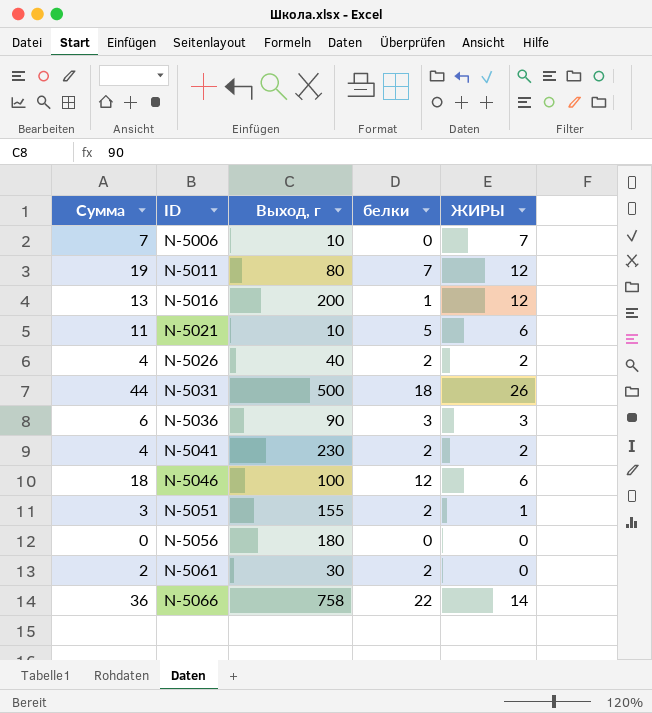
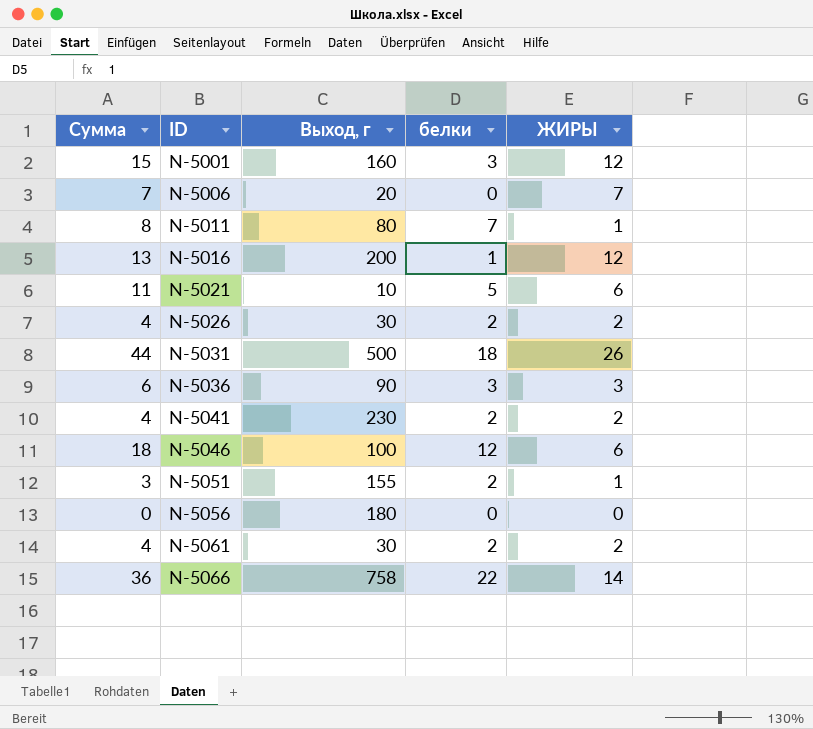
row N-5001: none -> 15 | 160 | 3 | 12
N-5006 | Выход, г: 10 -> 20
N-5011 | Сумма: 19 -> 8
N-5011 | ЖИРЫ: 12 -> 1
N-5026 | Выход, г: 40 -> 30
N-5061 | Сумма: 2 -> 4
N-5061 | ЖИРЫ: 0 -> 2

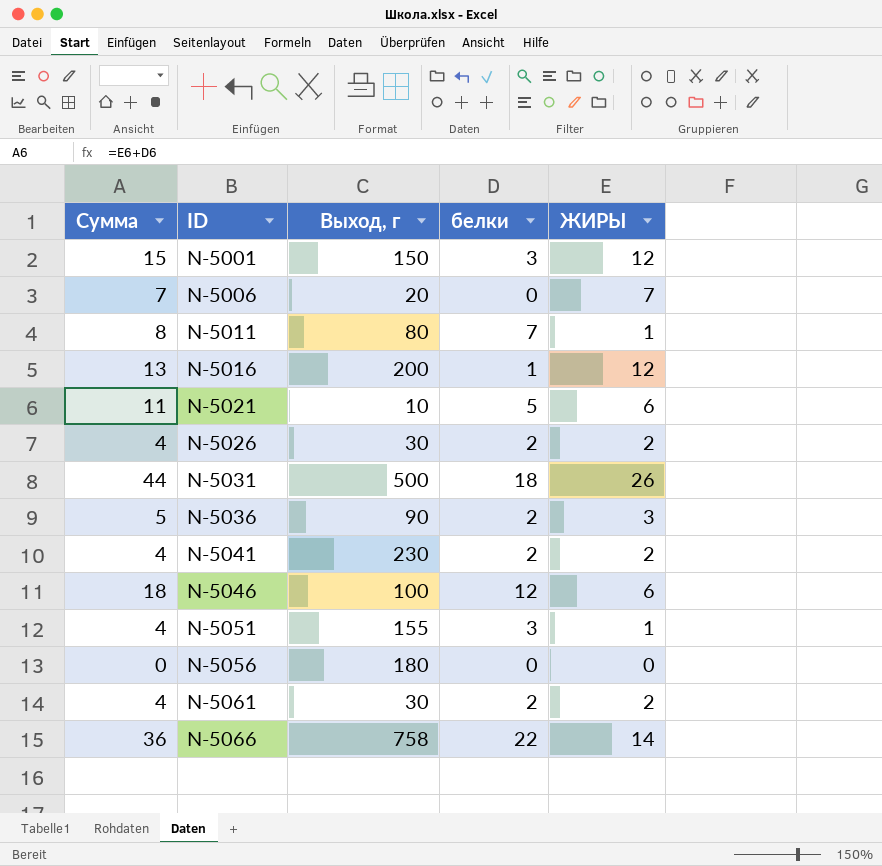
N-5001 | Выход, г: 160 -> 150
N-5036 | Сумма: 6 -> 5
N-5036 | белки: 3 -> 2
N-5051 | Сумма: 3 -> 4
N-5051 | белки: 2 -> 3

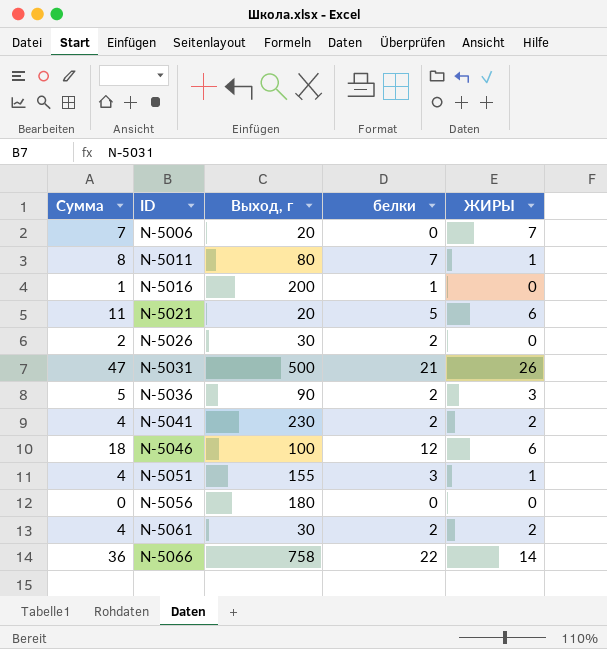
row N-5001: 15 | 150 | 3 | 12 -> none
N-5016 | Сумма: 13 -> 1
N-5016 | ЖИРЫ: 12 -> 0
N-5021 | Выход, г: 10 -> 20
N-5026 | Сумма: 4 -> 2
N-5026 | ЖИРЫ: 2 -> 0
N-5031 | Сумма: 44 -> 47
N-5031 | белки: 18 -> 21

